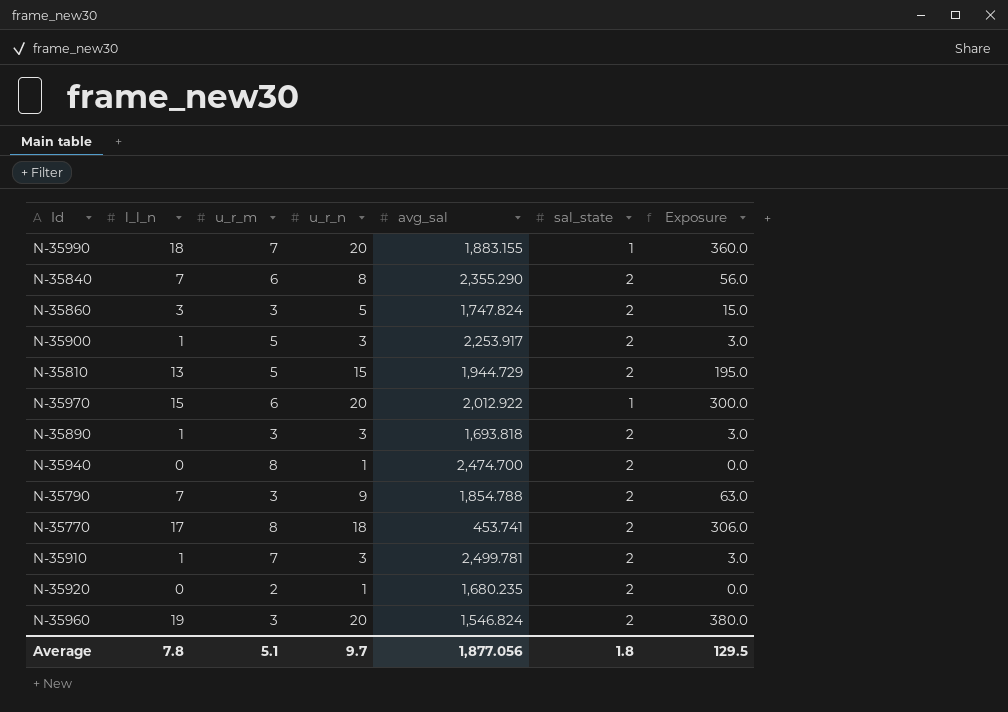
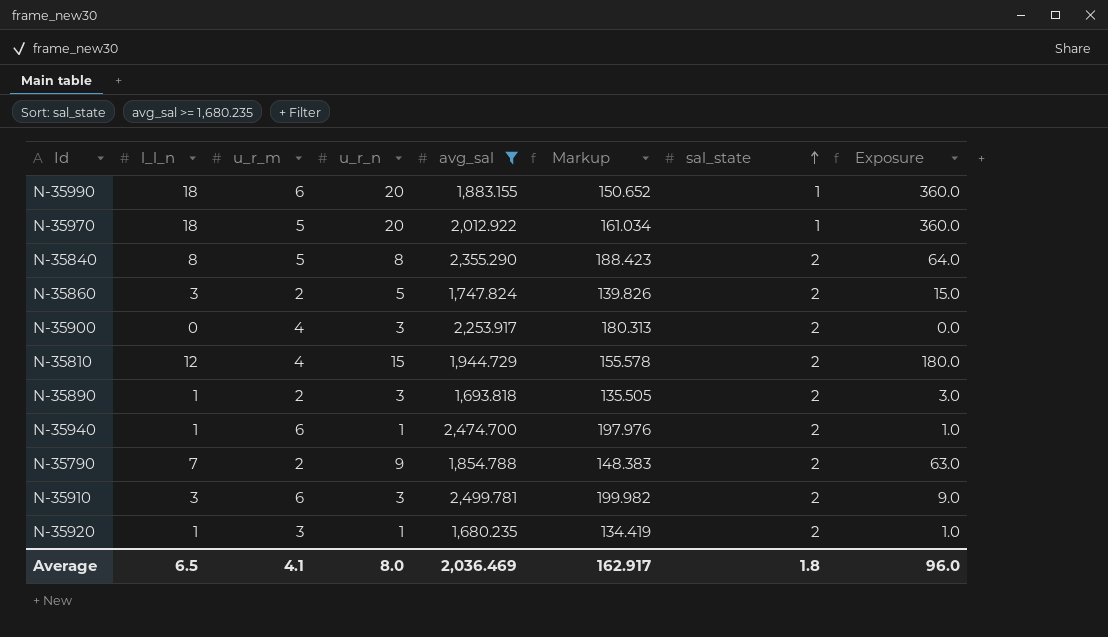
filter: none -> avg_sal >= 1,680.235
row order: none -> sal_state ascending
column Markup | formula: none -> [avg_sal] * 0.08
N-35990 | u_r_m: 7 -> 6
N-35970 | l_l_n: 15 -> 18
N-35970 | u_r_m: 6 -> 5
N-35970 | Exposure: 300.0 -> 360.0
N-35840 | l_l_n: 7 -> 8
N-35840 | u_r_m: 6 -> 5
N-35840 | Exposure: 56.0 -> 64.0
N-35860 | u_r_m: 3 -> 2
N-35900 | l_l_n: 1 -> 0
N-35900 | u_r_m: 5 -> 4
N-35900 | Exposure: 3.0 -> 0.0
N-35810 | l_l_n: 13 -> 12
N-35810 | u_r_m: 5 -> 4
N-35810 | Exposure: 195.0 -> 180.0
N-35890 | u_r_m: 3 -> 2
N-35940 | l_l_n: 0 -> 1
N-35940 | u_r_m: 8 -> 6
N-35940 | Exposure: 0.0 -> 1.0
N-35790 | u_r_m: 3 -> 2
N-35910 | l_l_n: 1 -> 3
N-35910 | u_r_m: 7 -> 6
N-35910 | Exposure: 3.0 -> 9.0
N-35920 | l_l_n: 0 -> 1
N-35920 | u_r_m: 2 -> 3
N-35920 | Exposure: 0.0 -> 1.0
Average | l_l_n: 7.8 -> 6.5
Average | u_r_m: 5.1 -> 4.1
Average | u_r_n: 9.7 -> 8.0
Average | avg_sal: 1,877.056 -> 2,036.469
Average | Exposure: 129.5 -> 96.0

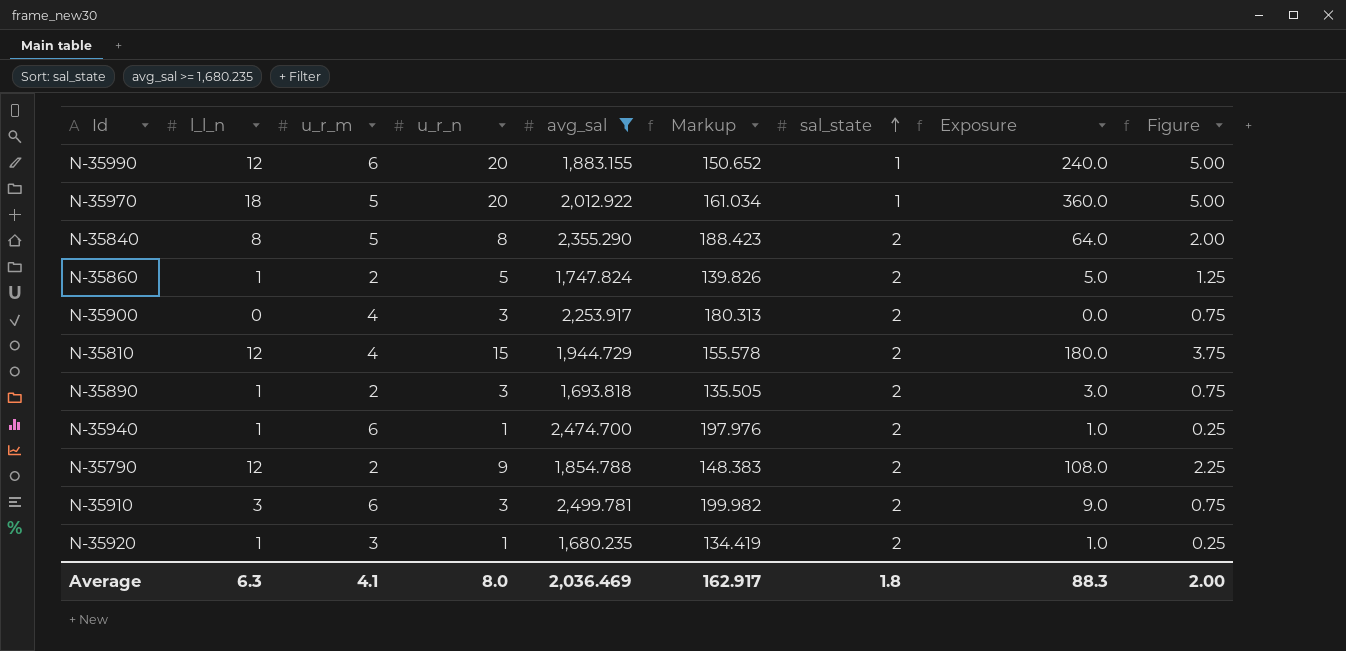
column Figure | formula: none -> [u_r_n] * 0.25
N-35990 | l_l_n: 18 -> 12
N-35990 | Exposure: 360.0 -> 240.0
N-35860 | l_l_n: 3 -> 1
N-35860 | Exposure: 15.0 -> 5.0
N-35790 | l_l_n: 7 -> 12
N-35790 | Exposure: 63.0 -> 108.0
Average | l_l_n: 6.5 -> 6.3
Average | Exposure: 96.0 -> 88.3

